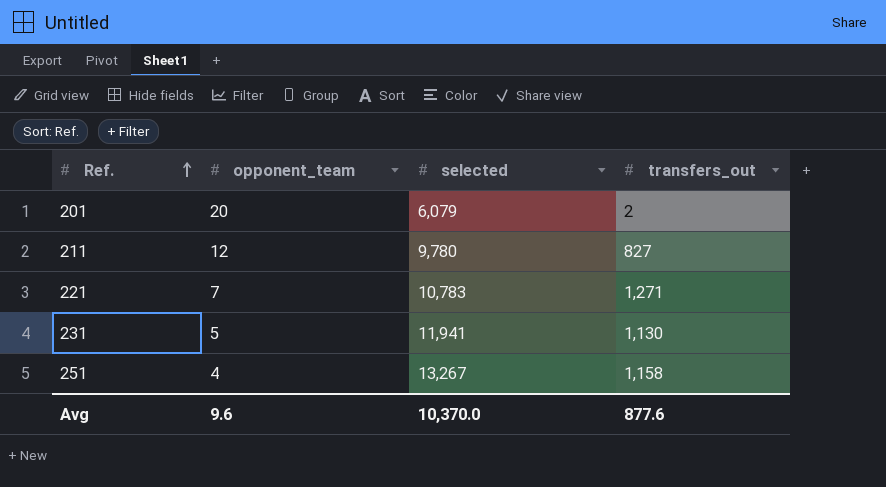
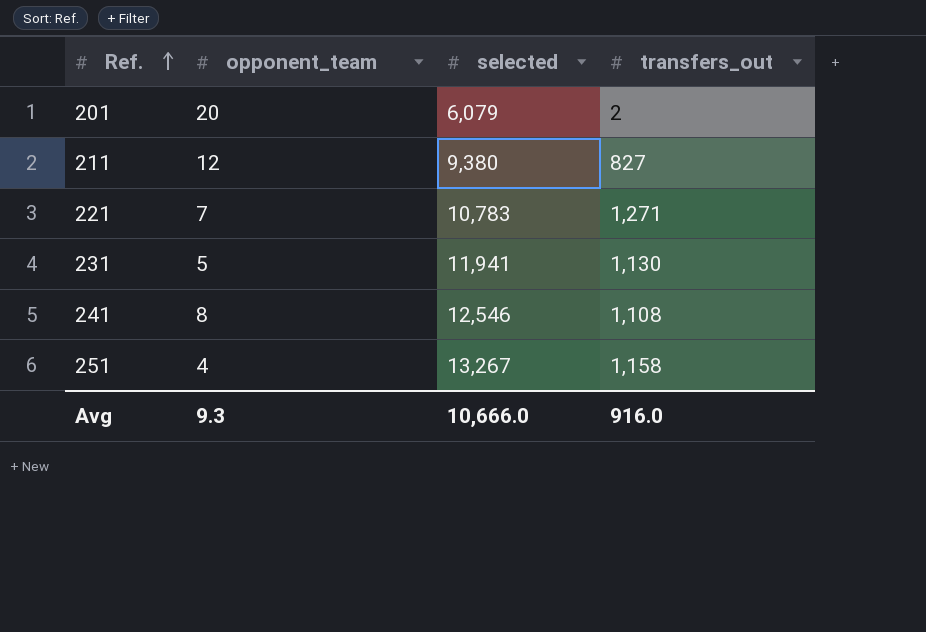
211 | selected: 9,780 -> 9,380
row 241: none -> 8 | 12,546 | 1,108
Avg | opponent_team: 9.6 -> 9.3
Avg | selected: 10,370.0 -> 10,666.0
Avg | transfers_out: 877.6 -> 916.0

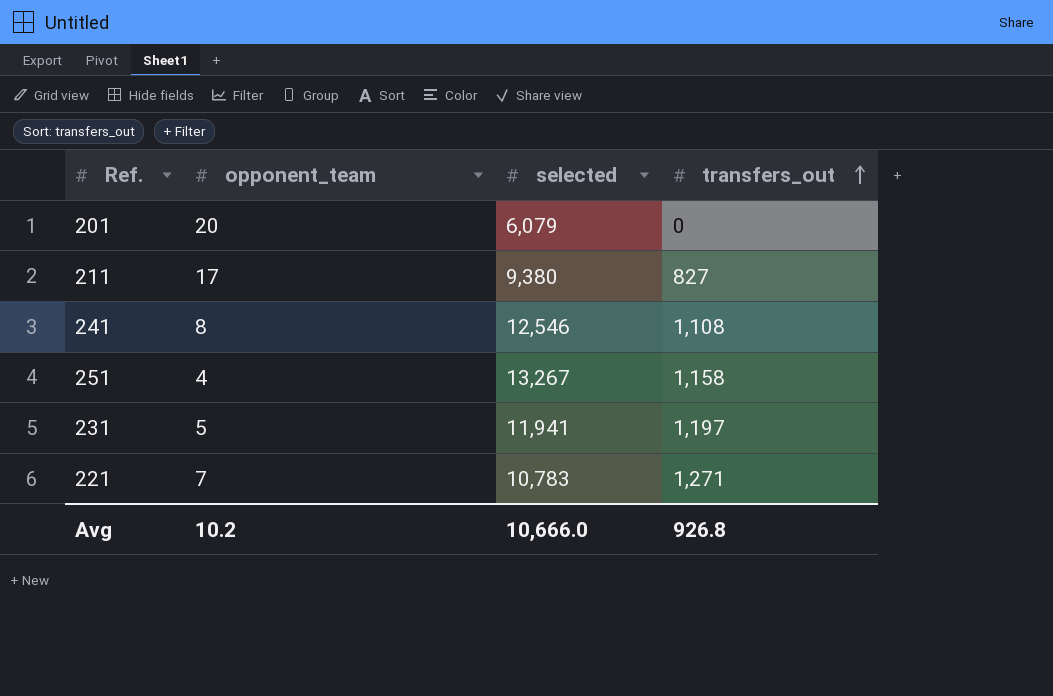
row order: Ref. ascending -> transfers_out ascending
201 | transfers_out: 2 -> 0
211 | opponent_team: 12 -> 17
231 | transfers_out: 1,130 -> 1,197
Avg | opponent_team: 9.3 -> 10.2
Avg | transfers_out: 916.0 -> 926.8

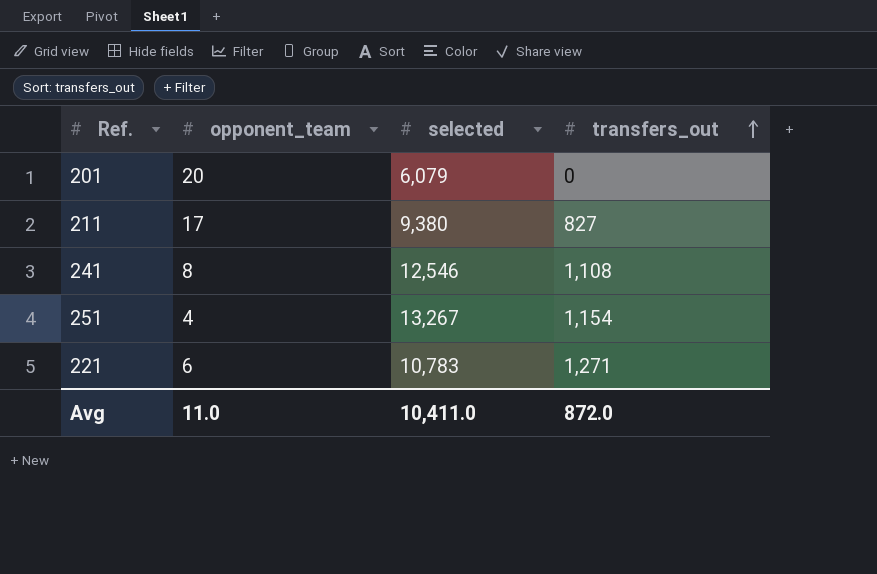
row 231: 5 | 11,941 | 1,197 -> none
251 | transfers_out: 1,158 -> 1,154
221 | opponent_team: 7 -> 6
Avg | opponent_team: 10.2 -> 11.0
Avg | selected: 10,666.0 -> 10,411.0
Avg | transfers_out: 926.8 -> 872.0

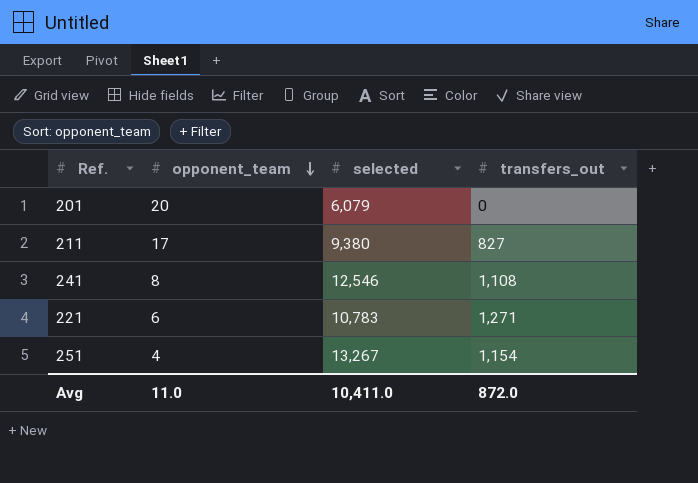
row order: transfers_out ascending -> opponent_team descending

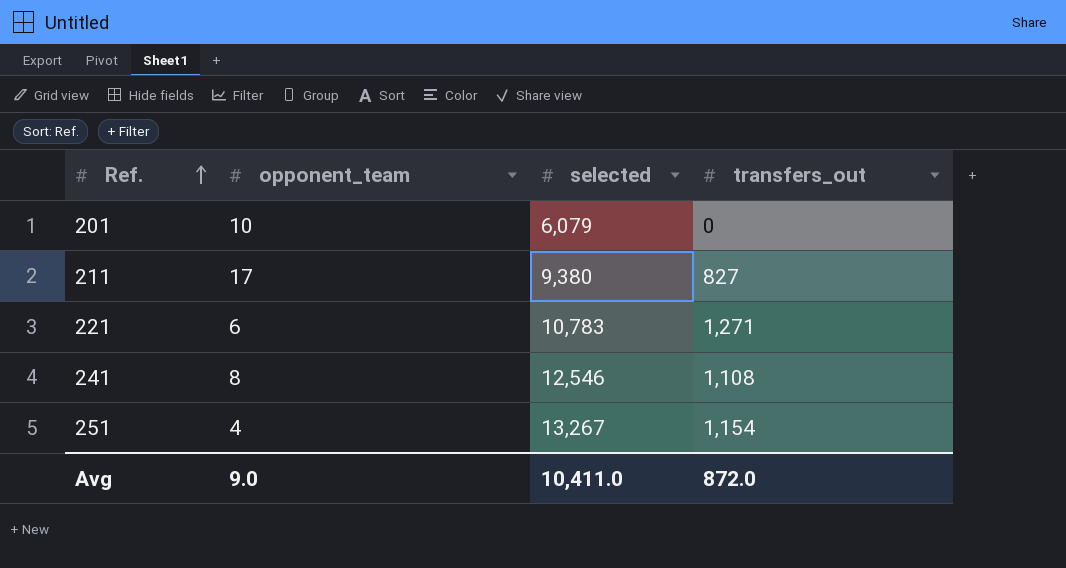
row order: opponent_team descending -> Ref. ascending
201 | opponent_team: 20 -> 10
Avg | opponent_team: 11.0 -> 9.0

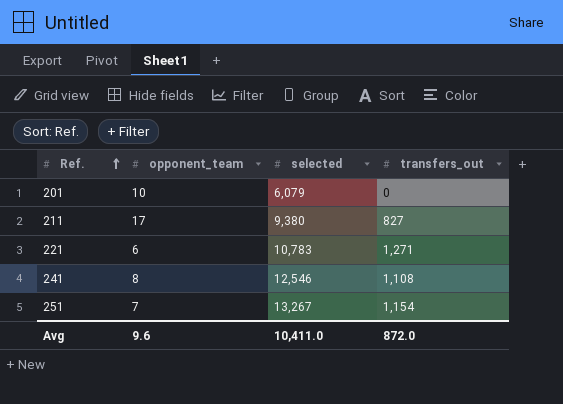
251 | opponent_team: 4 -> 7
Avg | opponent_team: 9.0 -> 9.6

